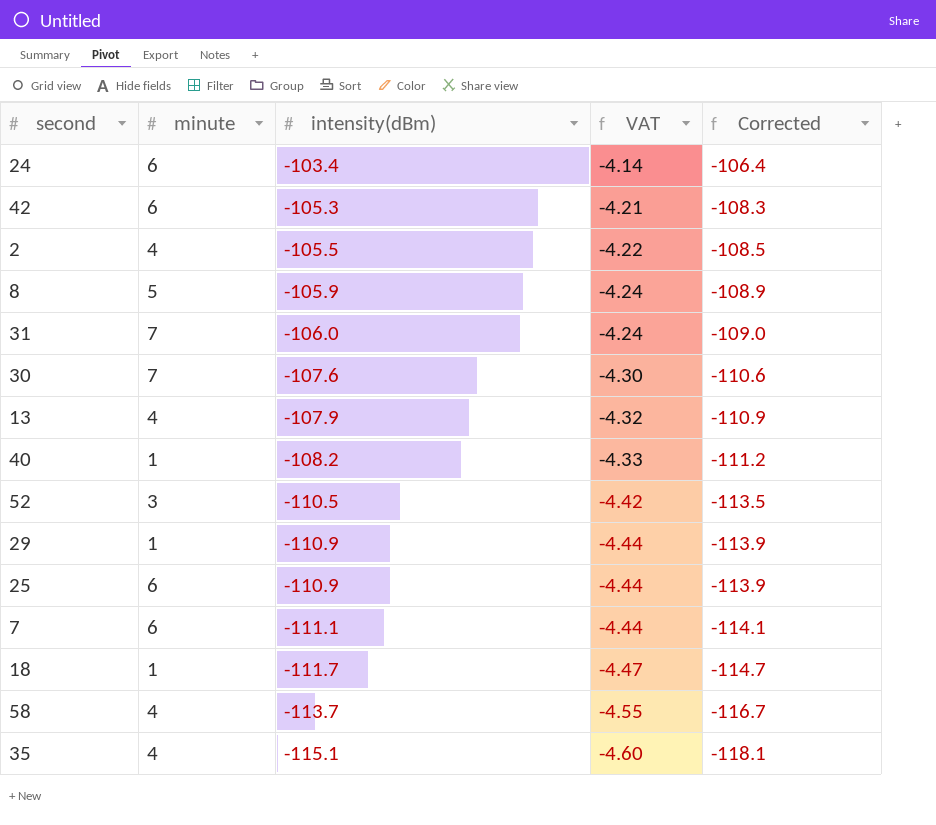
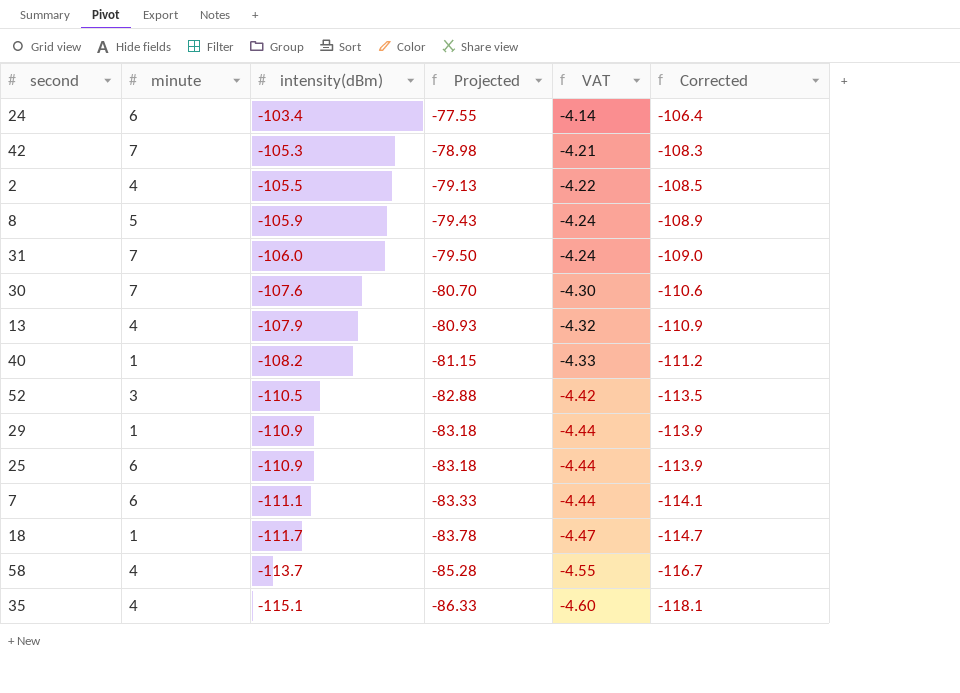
column Projected | formula: none -> [intensity(dBm)] * 0.75
42 | minute: 6 -> 7

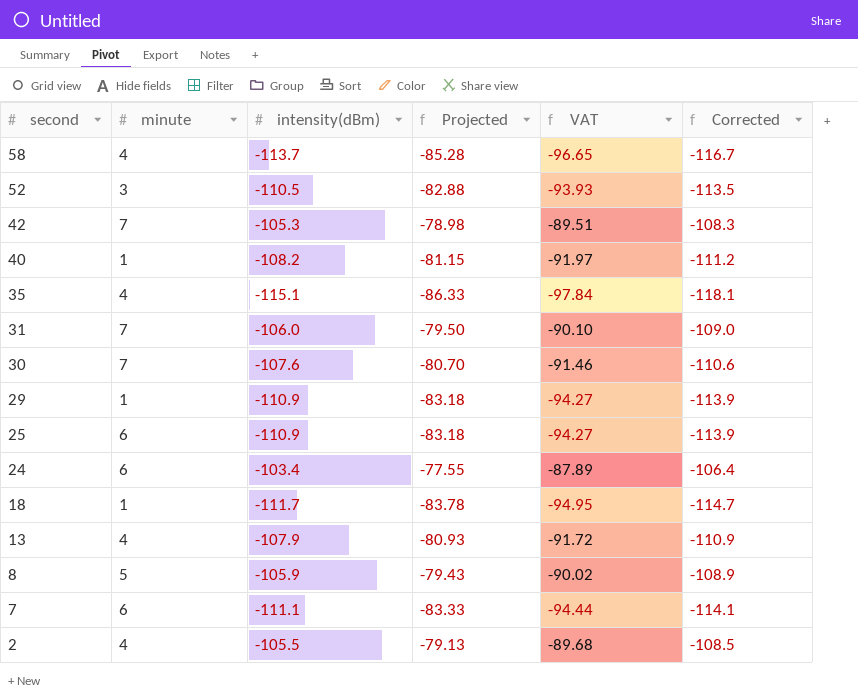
row order: intensity(dBm) descending -> second descending
column VAT | formula: [intensity(dBm)] * 0.04 -> [intensity(dBm)] * 0.85

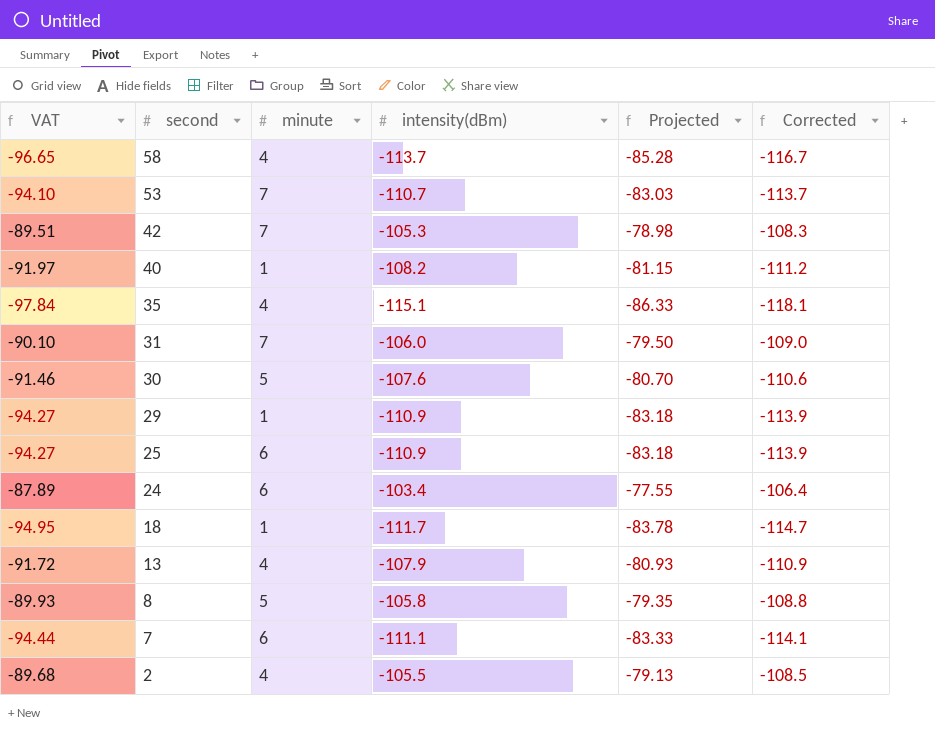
column VAT | position: 5 -> 1
row 52: 3 | -110.5 | -82.88 | -93.93 | -113.5 -> none
row 53: none -> -94.10 | 7 | -110.7 | -83.03 | -113.7
30 | minute: 7 -> 5
8 | VAT: -90.02 -> -89.93
8 | intensity(dBm): -105.9 -> -105.8
8 | Projected: -79.43 -> -79.35
8 | Corrected: -108.9 -> -108.8

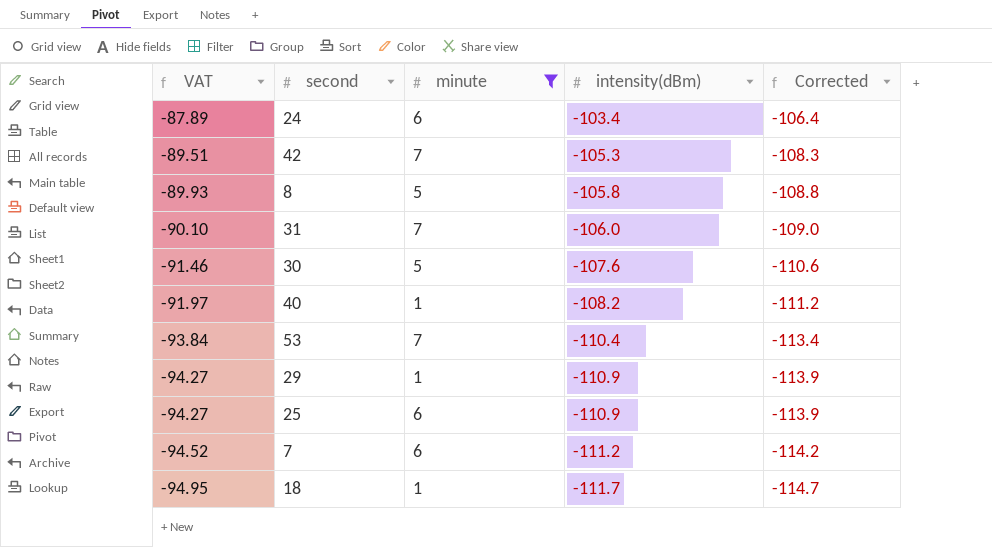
filter: none -> minute != 4
row order: second descending -> VAT descending
column Projected | formula: [intensity(dBm)] * 0.75 -> none
53 | VAT: -94.10 -> -93.84
53 | intensity(dBm): -110.7 -> -110.4
53 | Corrected: -113.7 -> -113.4
7 | VAT: -94.44 -> -94.52
7 | intensity(dBm): -111.1 -> -111.2
7 | Corrected: -114.1 -> -114.2

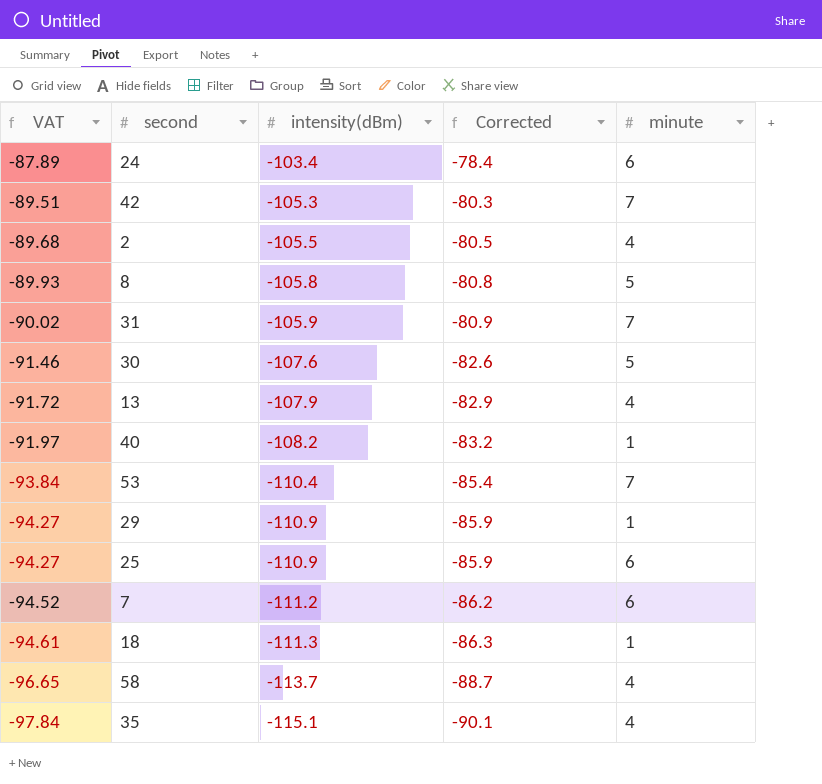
filter: minute != 4 -> none
column Corrected | formula: [intensity(dBm)] - 3 -> [intensity(dBm)] + 25
column minute | position: 3 -> 5
31 | VAT: -90.10 -> -90.02
31 | intensity(dBm): -106.0 -> -105.9
18 | VAT: -94.95 -> -94.61
18 | intensity(dBm): -111.7 -> -111.3

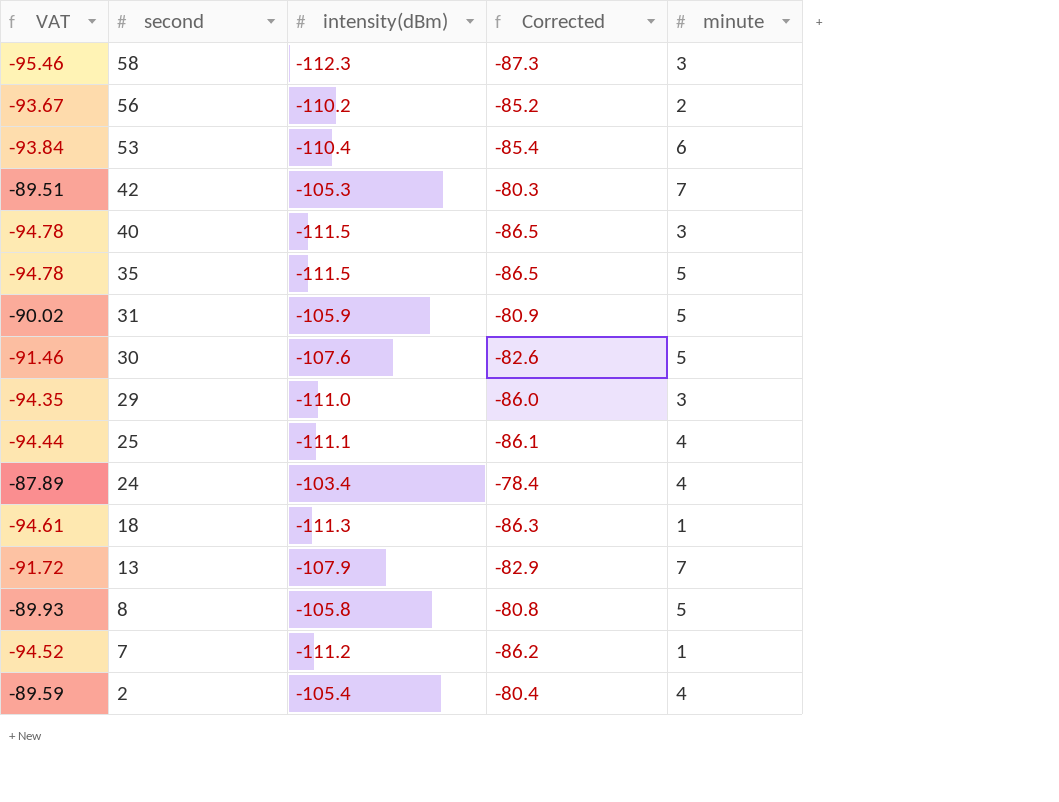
row order: VAT descending -> second descending
58 | VAT: -96.65 -> -95.46
58 | intensity(dBm): -113.7 -> -112.3
58 | Corrected: -88.7 -> -87.3
58 | minute: 4 -> 3
row 56: none -> -93.67 | -110.2 | -85.2 | 2
53 | minute: 7 -> 6
40 | VAT: -91.97 -> -94.78
40 | intensity(dBm): -108.2 -> -111.5
40 | Corrected: -83.2 -> -86.5
40 | minute: 1 -> 3
35 | VAT: -97.84 -> -94.78
35 | intensity(dBm): -115.1 -> -111.5
35 | Corrected: -90.1 -> -86.5
35 | minute: 4 -> 5
31 | minute: 7 -> 5
29 | VAT: -94.27 -> -94.35
29 | intensity(dBm): -110.9 -> -111.0
29 | Corrected: -85.9 -> -86.0
29 | minute: 1 -> 3
25 | VAT: -94.27 -> -94.44
25 | intensity(dBm): -110.9 -> -111.1
25 | Corrected: -85.9 -> -86.1
25 | minute: 6 -> 4
24 | minute: 6 -> 4
13 | minute: 4 -> 7
7 | minute: 6 -> 1
2 | VAT: -89.68 -> -89.59
2 | intensity(dBm): -105.5 -> -105.4
2 | Corrected: -80.5 -> -80.4

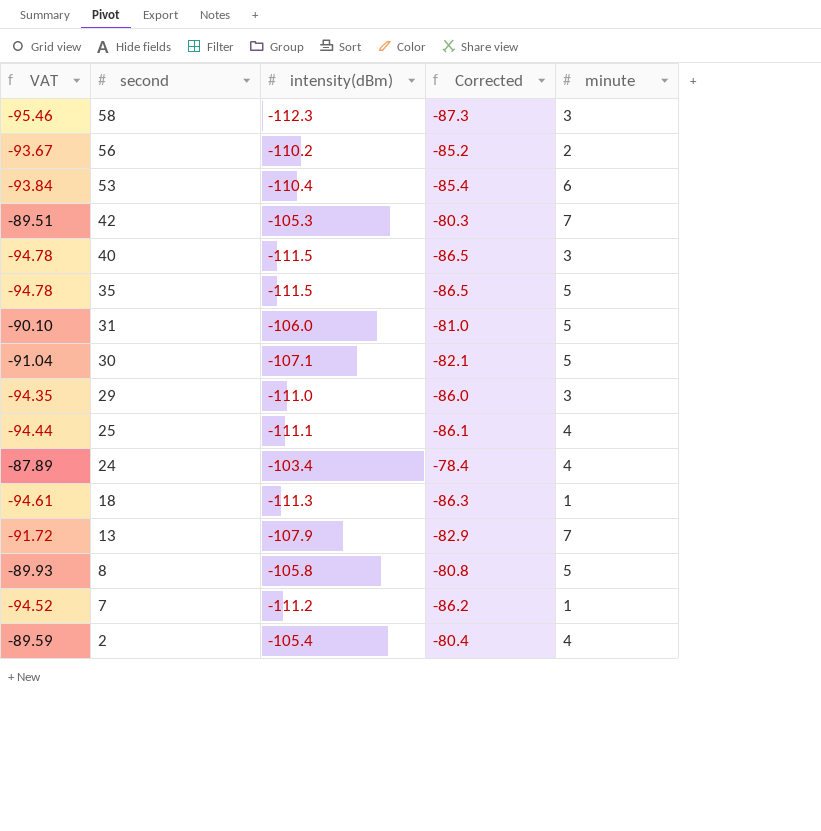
31 | VAT: -90.02 -> -90.10
31 | intensity(dBm): -105.9 -> -106.0
31 | Corrected: -80.9 -> -81.0
30 | VAT: -91.46 -> -91.04
30 | intensity(dBm): -107.6 -> -107.1
30 | Corrected: -82.6 -> -82.1

